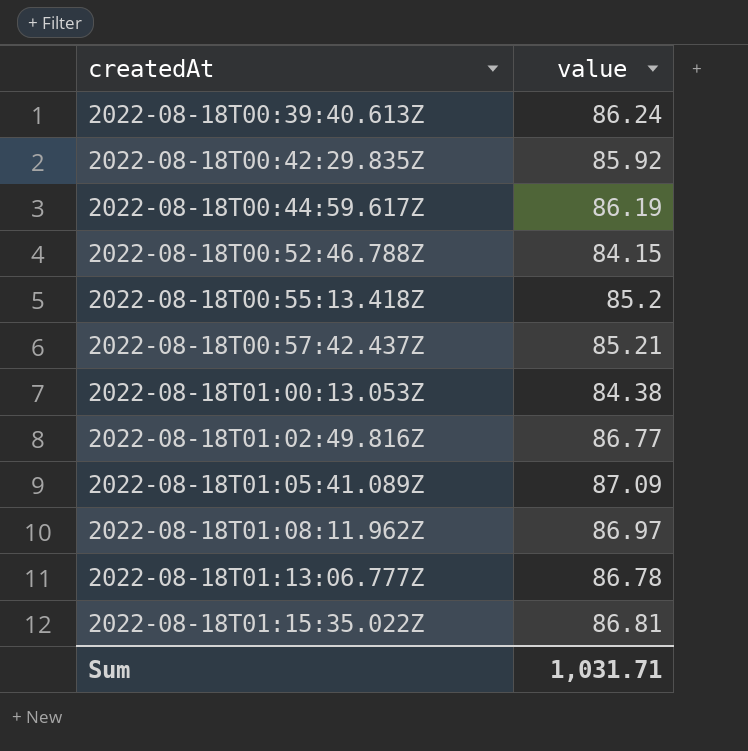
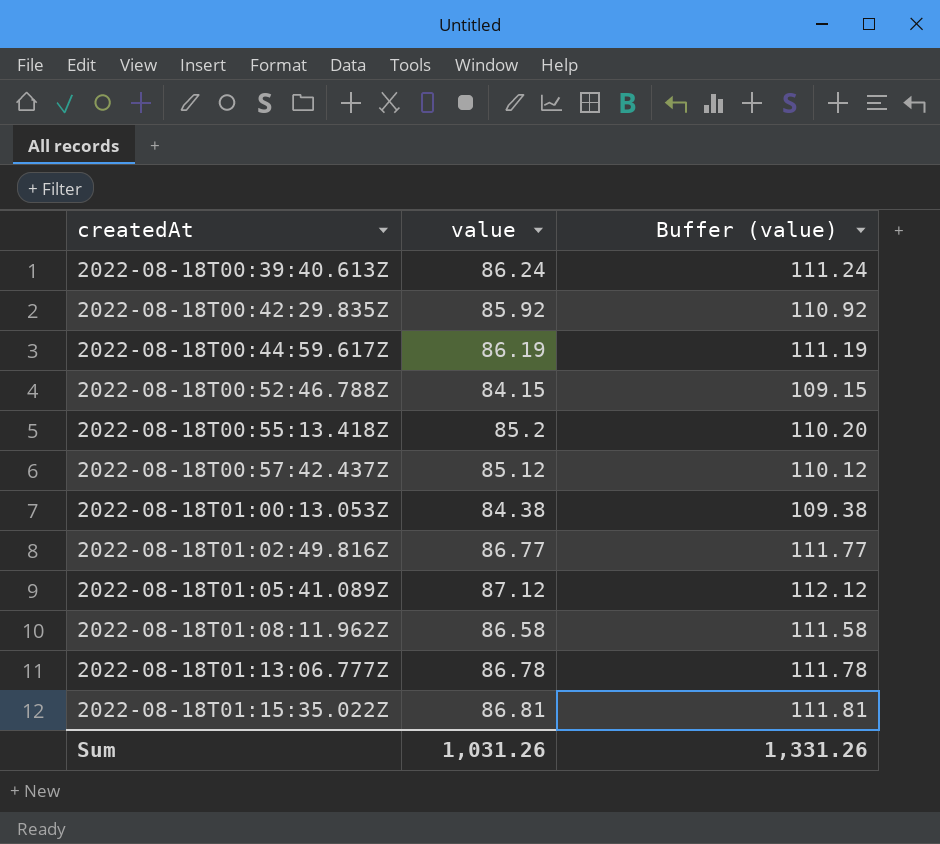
column Buffer (value) | formula: none -> [value] + 25
2022-08-18T00:57:42.437Z | value: 85.21 -> 85.12
2022-08-18T01:05:41.089Z | value: 87.09 -> 87.12
2022-08-18T01:08:11.962Z | value: 86.97 -> 86.58
Sum | value: 1,031.71 -> 1,031.26

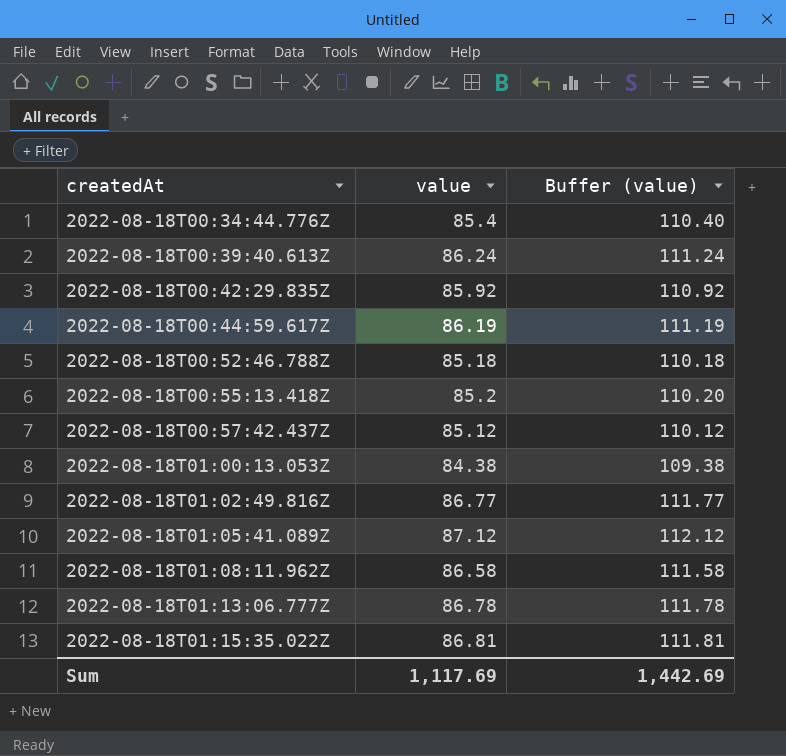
row 2022-08-18T00:34:44.776Z: none -> 85.4 | 110.40
2022-08-18T00:52:46.788Z | value: 84.15 -> 85.18
2022-08-18T00:52:46.788Z | Buffer (value): 109.15 -> 110.18
Sum | value: 1,031.26 -> 1,117.69
Sum | Buffer (value): 1,331.26 -> 1,442.69

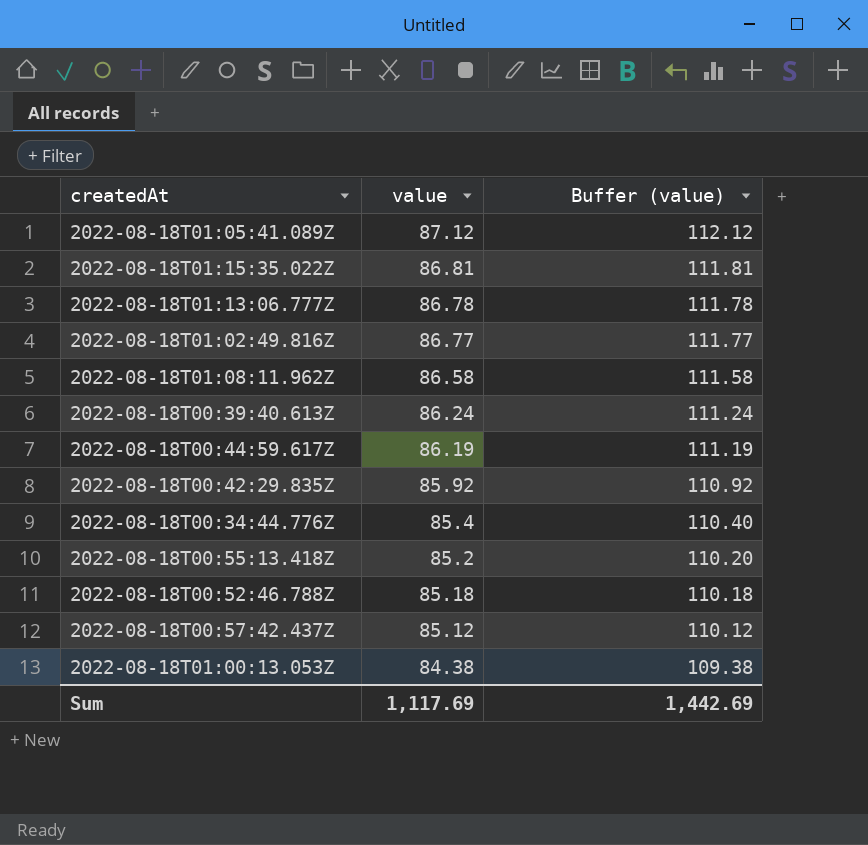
row order: createdAt ascending -> value descending

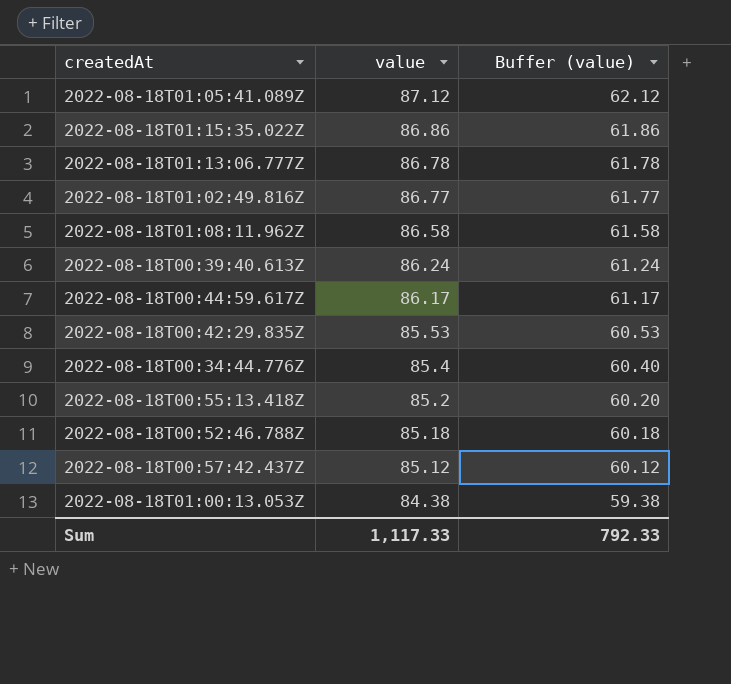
column Buffer (value) | formula: [value] + 25 -> [value] - 25
2022-08-18T01:15:35.022Z | value: 86.81 -> 86.86
2022-08-18T00:44:59.617Z | value: 86.19 -> 86.17
2022-08-18T00:42:29.835Z | value: 85.92 -> 85.53
Sum | value: 1,117.69 -> 1,117.33
Sum | Buffer (value): 1,442.69 -> 792.33

